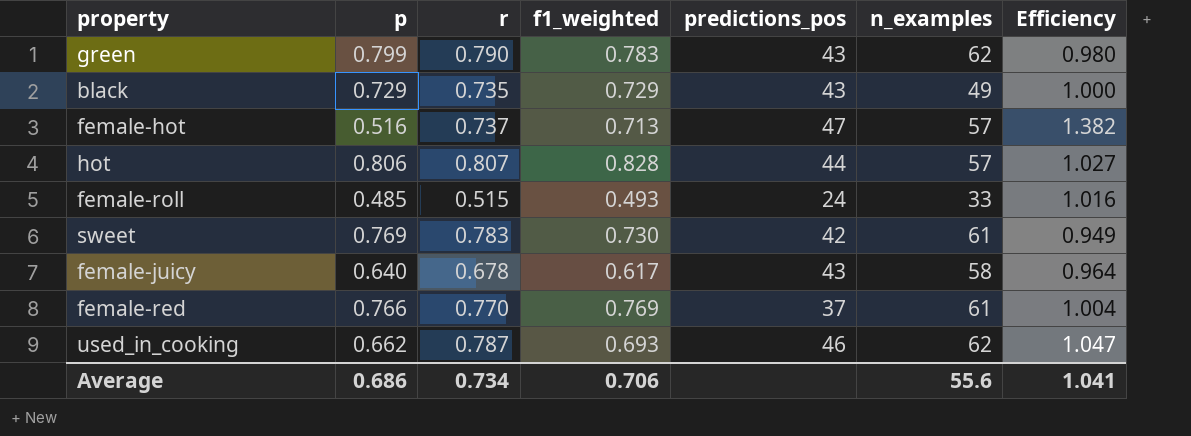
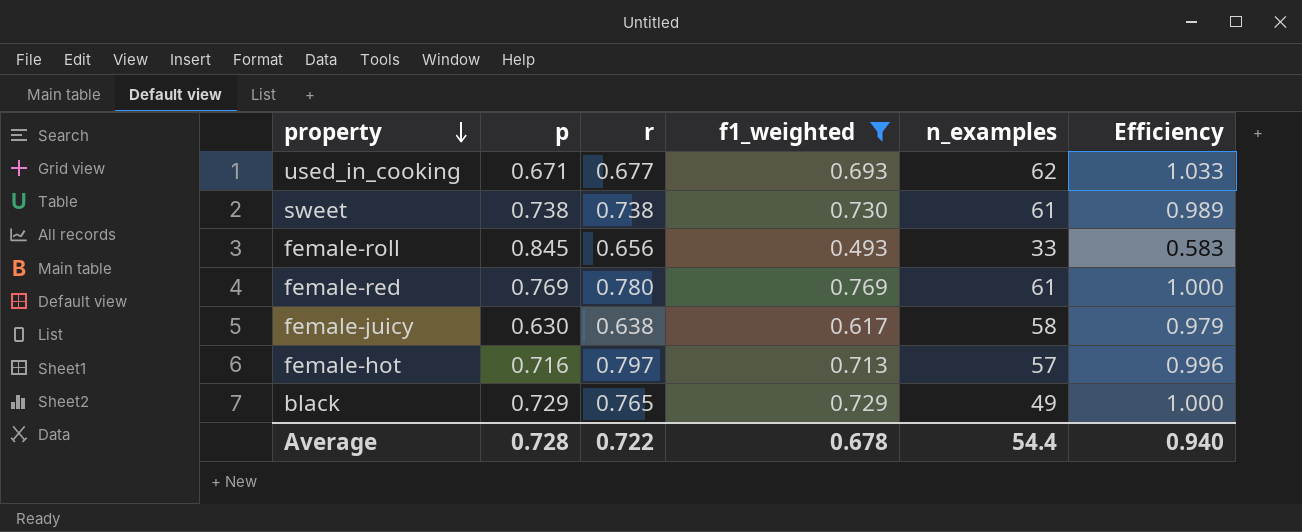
filter: none -> f1_weighted <= 0.769
row order: none -> property descending
column predictions_pos | position: 5 -> none
used_in_cooking | p: 0.662 -> 0.671
used_in_cooking | r: 0.787 -> 0.677
used_in_cooking | Efficiency: 1.047 -> 1.033
sweet | p: 0.769 -> 0.738
sweet | r: 0.783 -> 0.738
sweet | Efficiency: 0.949 -> 0.989
female-roll | p: 0.485 -> 0.845
female-roll | r: 0.515 -> 0.656
female-roll | Efficiency: 1.016 -> 0.583
female-red | p: 0.766 -> 0.769
female-red | r: 0.770 -> 0.780
female-red | Efficiency: 1.004 -> 1.000
female-juicy | p: 0.640 -> 0.630
female-juicy | r: 0.678 -> 0.638
female-juicy | Efficiency: 0.964 -> 0.979
female-hot | p: 0.516 -> 0.716
female-hot | r: 0.737 -> 0.797
female-hot | Efficiency: 1.382 -> 0.996
black | r: 0.735 -> 0.765
Average | p: 0.686 -> 0.728
Average | r: 0.734 -> 0.722
Average | f1_weighted: 0.706 -> 0.678
Average | n_examples: 55.6 -> 54.4
Average | Efficiency: 1.041 -> 0.940

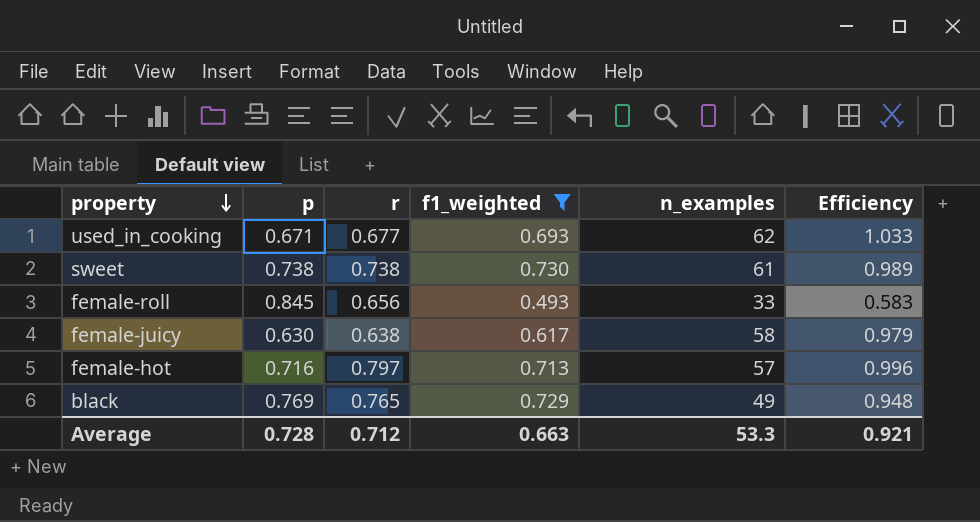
row female-red: 0.769 | 0.780 | 0.769 | 61 | 1.000 -> none
black | p: 0.729 -> 0.769
black | Efficiency: 1.000 -> 0.948
Average | r: 0.722 -> 0.712
Average | f1_weighted: 0.678 -> 0.663
Average | n_examples: 54.4 -> 53.3
Average | Efficiency: 0.940 -> 0.921

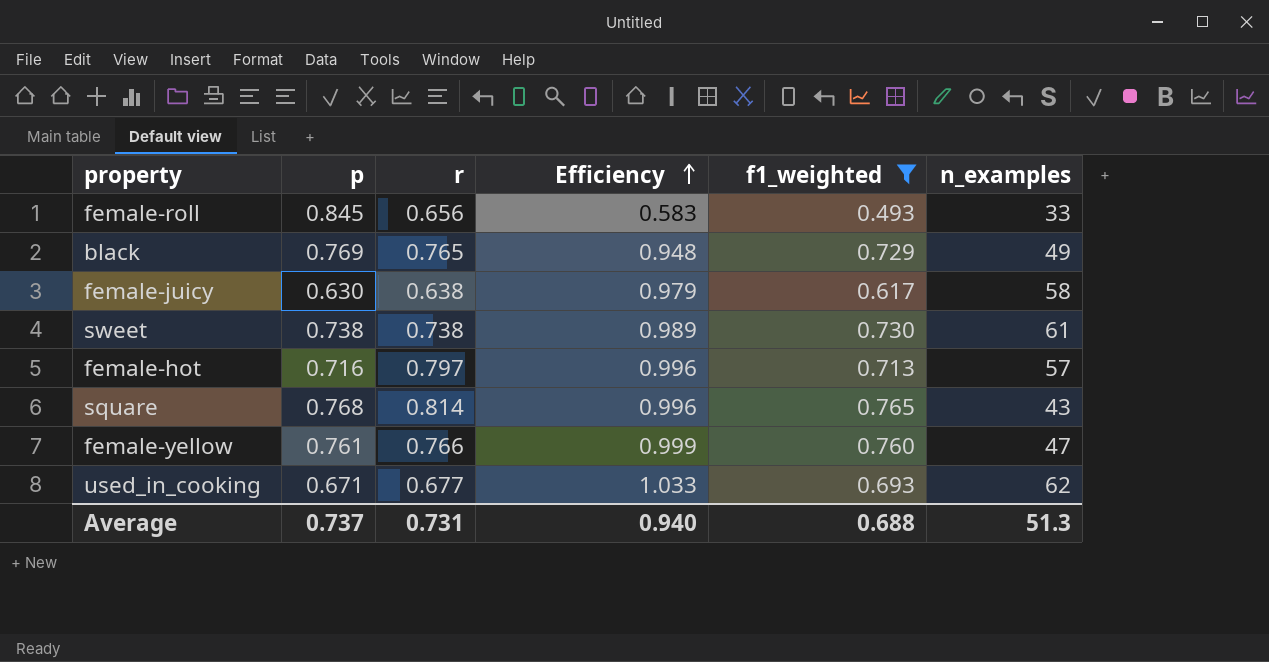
row order: property descending -> Efficiency ascending
column Efficiency | position: 6 -> 4
row square: none -> 0.768 | 0.814 | 0.996 | 0.765 | 43
row female-yellow: none -> 0.761 | 0.766 | 0.999 | 0.760 | 47
Average | p: 0.728 -> 0.737
Average | r: 0.712 -> 0.731
Average | Efficiency: 0.921 -> 0.940
Average | f1_weighted: 0.663 -> 0.688
Average | n_examples: 53.3 -> 51.3

